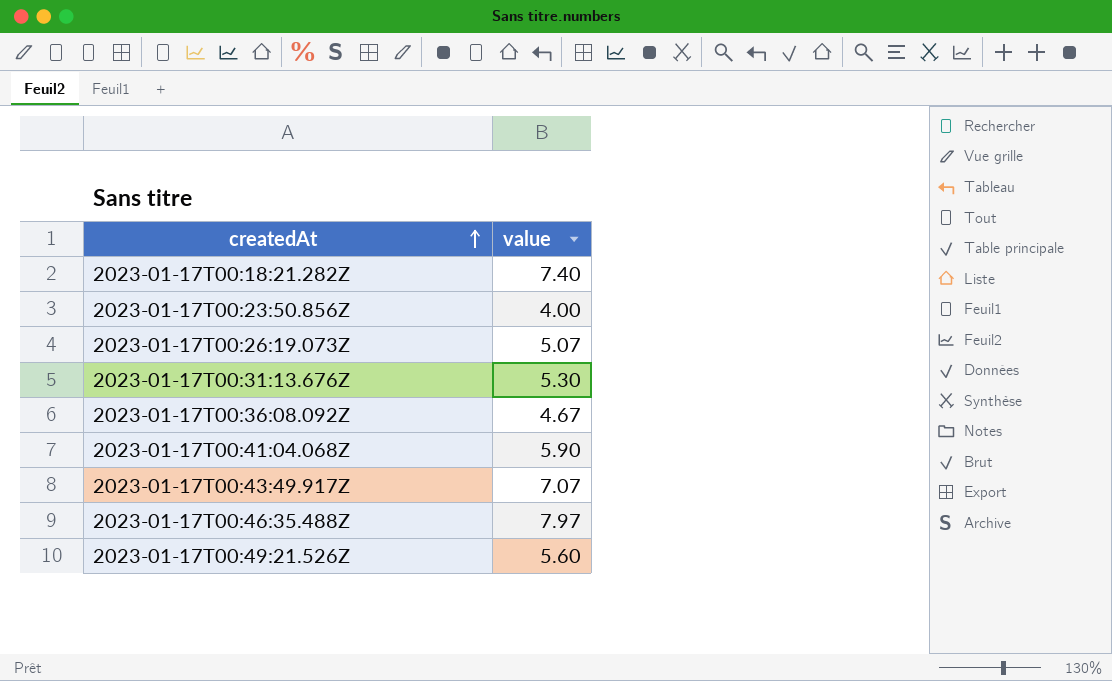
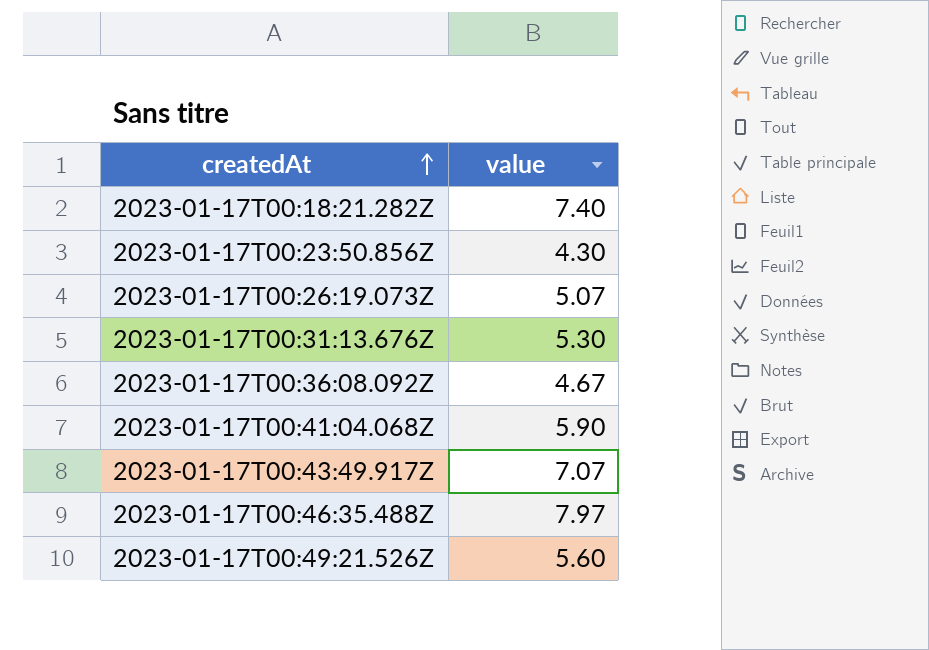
2023-01-17T00:23:50.856Z | value: 4.00 -> 4.30

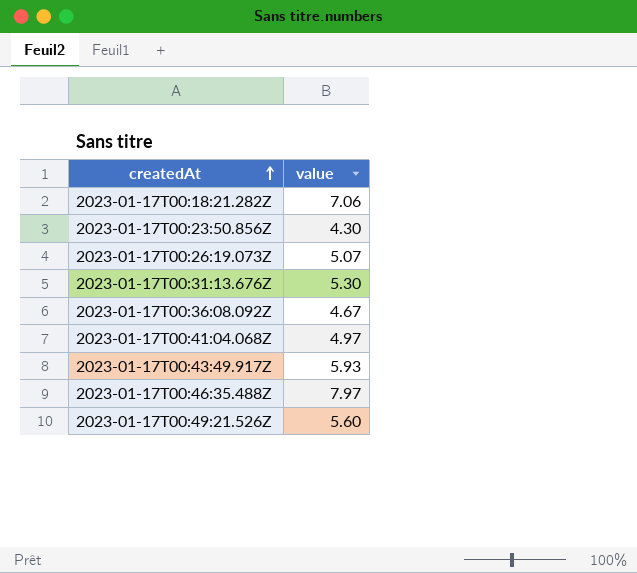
2023-01-17T00:18:21.282Z | value: 7.40 -> 7.06
2023-01-17T00:41:04.068Z | value: 5.90 -> 4.97
2023-01-17T00:43:49.917Z | value: 7.07 -> 5.93

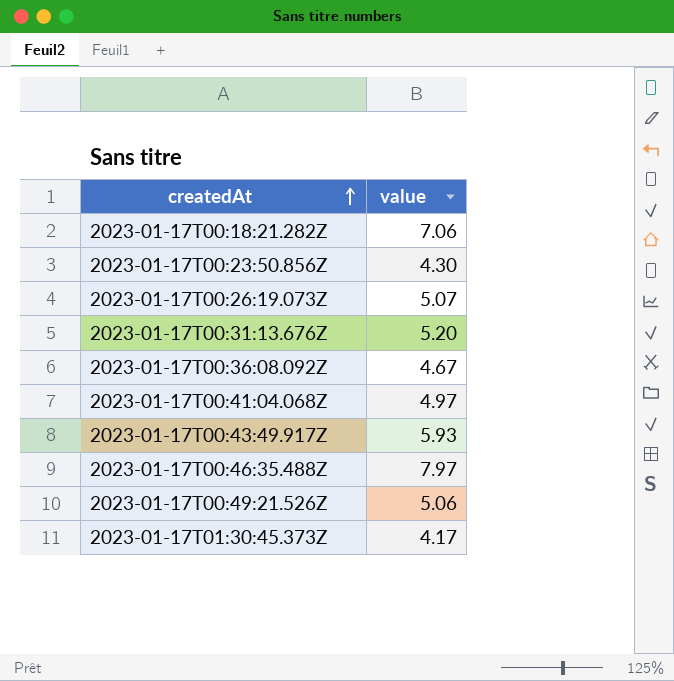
2023-01-17T00:31:13.676Z | value: 5.30 -> 5.20
2023-01-17T00:49:21.526Z | value: 5.60 -> 5.06
row 2023-01-17T01:30:45.373Z: none -> 4.17

